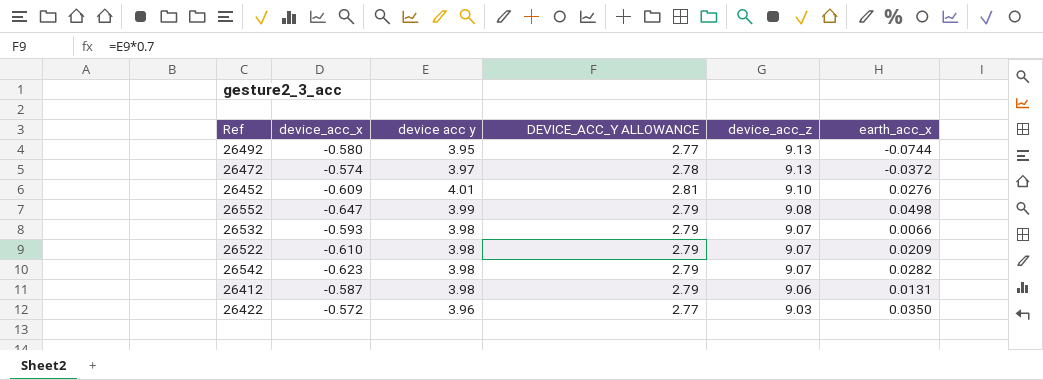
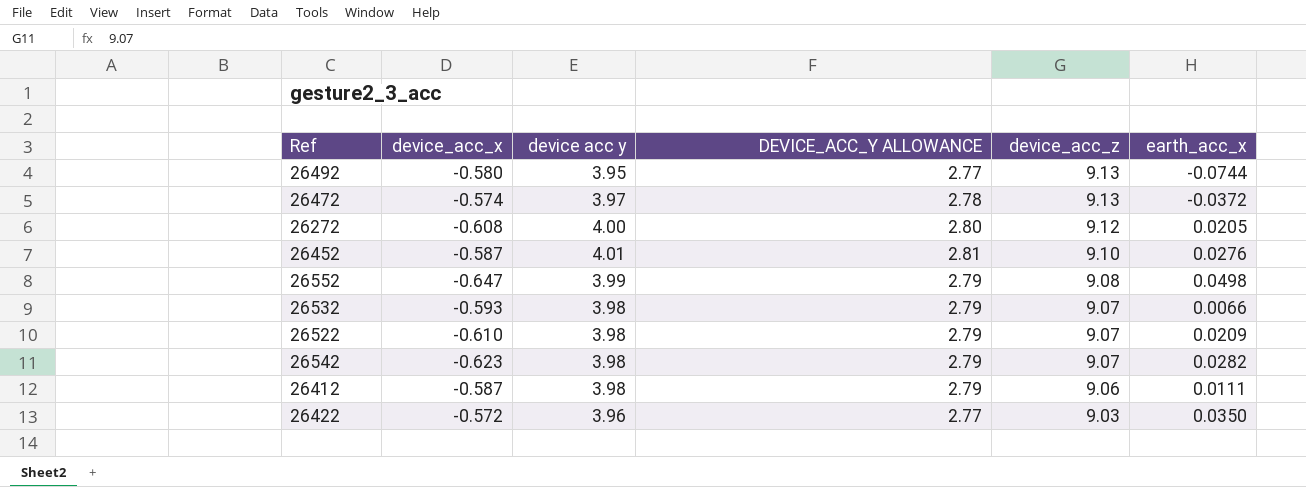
row 26272: none -> -0.608 | 4.00 | 2.80 | 9.12 | 0.0205
26452 | device_acc_x: -0.609 -> -0.587
26412 | earth_acc_x: 0.0131 -> 0.0111

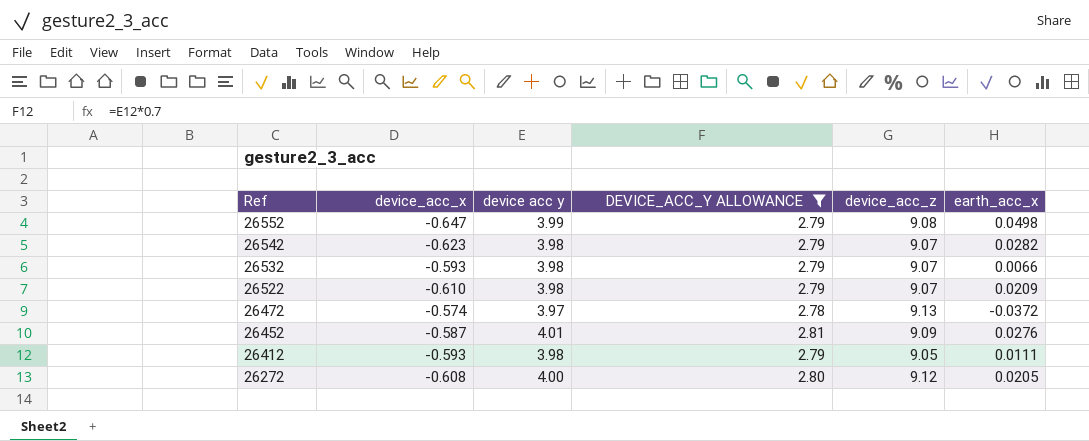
filter: none -> DEVICE_ACC_Y ALLOWANCE != 2.77
row order: device_acc_z descending -> Ref descending
26452 | device_acc_z: 9.10 -> 9.09
26412 | device_acc_x: -0.587 -> -0.593
26412 | device_acc_z: 9.06 -> 9.05

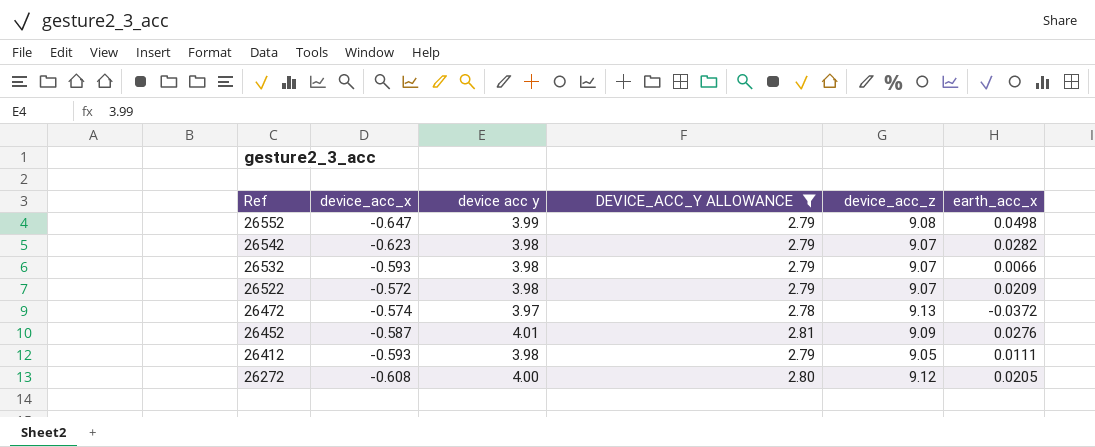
26522 | device_acc_x: -0.610 -> -0.572

